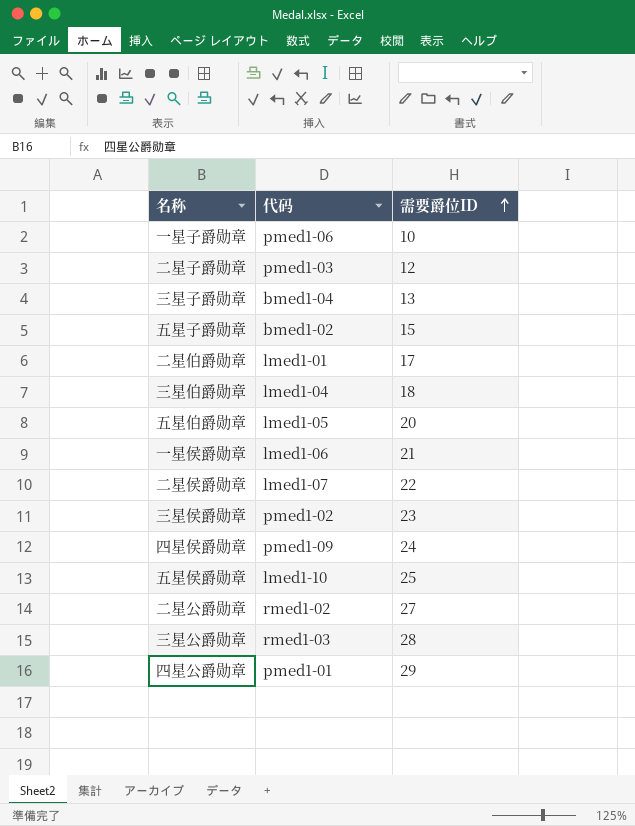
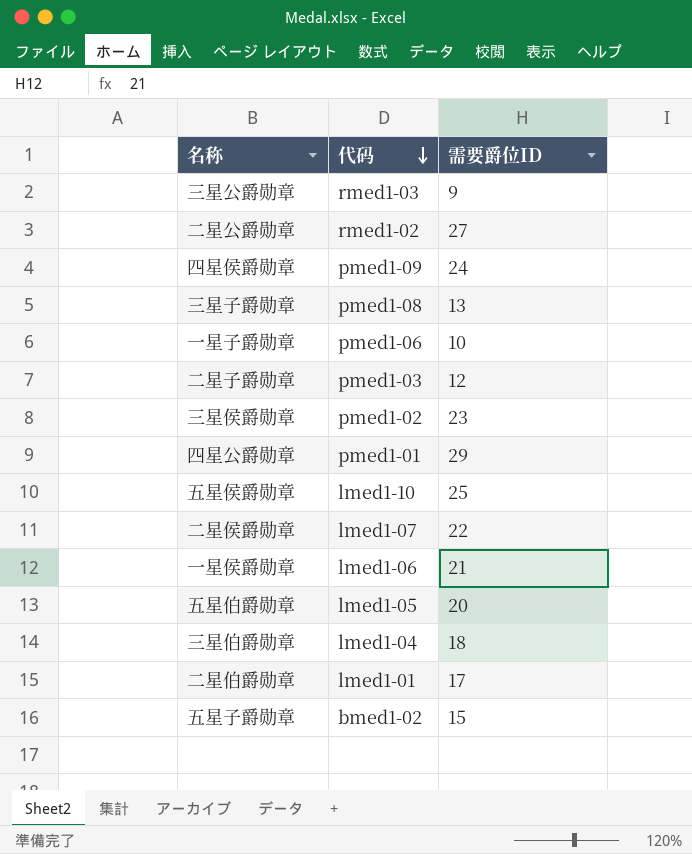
row order: 需要爵位ID ascending -> 代码 descending
三星公爵勋章 | 需要爵位ID: 28 -> 9
三星子爵勋章 | 代码: bmed1-04 -> pmed1-08

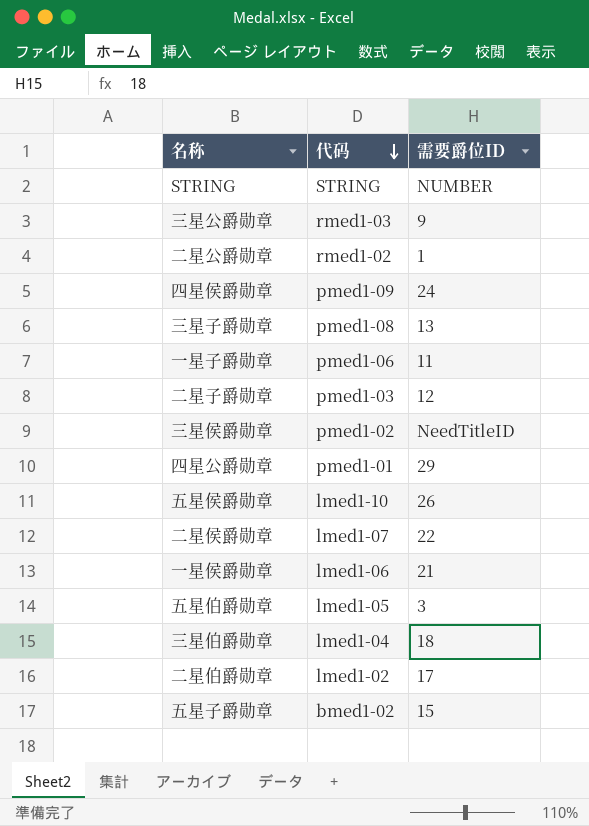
row STRING: none -> STRING | NUMBER
二星公爵勋章 | 需要爵位ID: 27 -> 1
一星子爵勋章 | 需要爵位ID: 10 -> 11
三星侯爵勋章 | 需要爵位ID: 23 -> NeedTitleID
五星侯爵勋章 | 需要爵位ID: 25 -> 26
五星伯爵勋章 | 需要爵位ID: 20 -> 3
二星伯爵勋章 | 代码: lmed1-01 -> lmed1-02

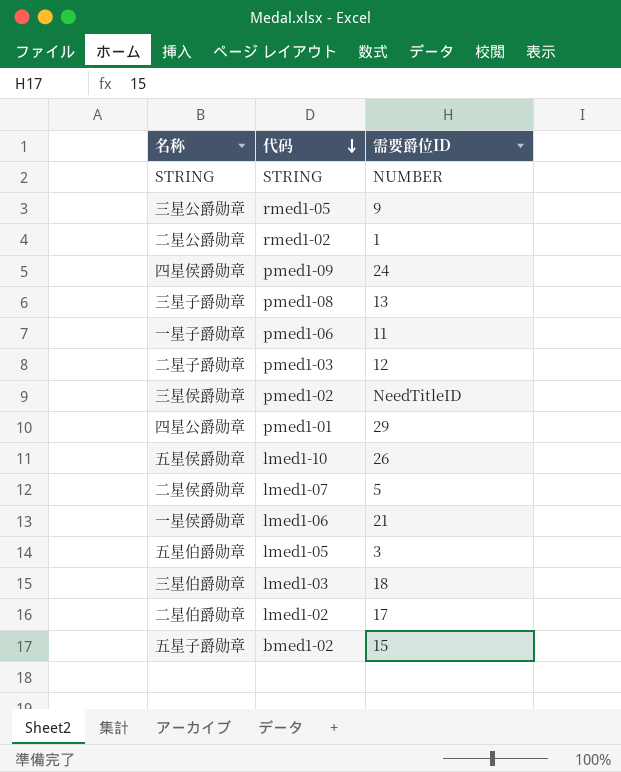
三星公爵勋章 | 代码: rmed1-03 -> rmed1-05
二星侯爵勋章 | 需要爵位ID: 22 -> 5
三星伯爵勋章 | 代码: lmed1-04 -> lmed1-03

